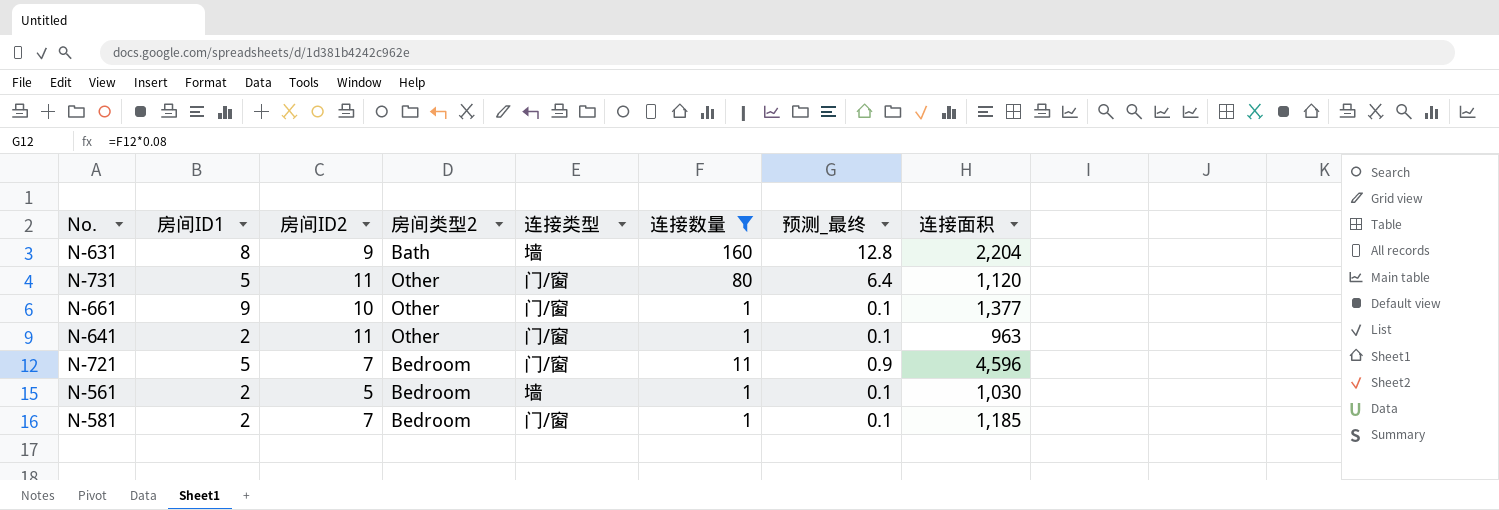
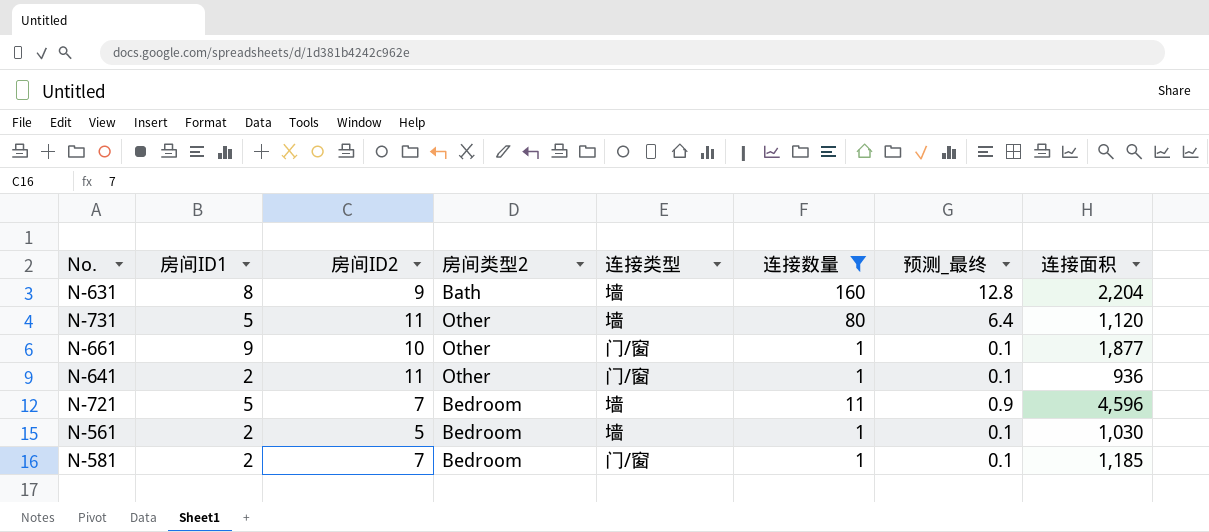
N-731 | 连接类型: 门/窗 -> 墙
N-661 | 连接面积: 1,377 -> 1,877
N-641 | 连接面积: 963 -> 936
N-721 | 连接类型: 门/窗 -> 墙

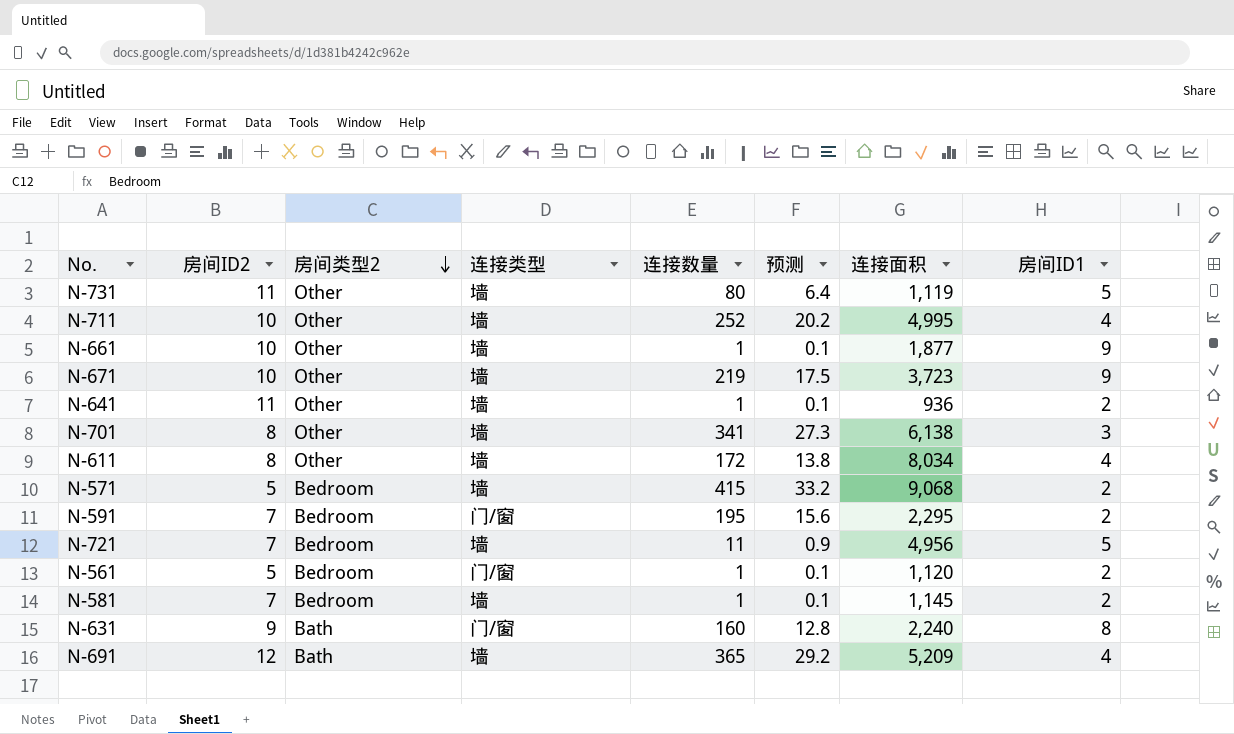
filter: 连接数量 <= 160 -> none
row order: none -> 房间类型2 descending
column name: 预测_最终 -> 预测
column 房间ID1 | position: 2 -> 8
N-731 | 连接面积: 1,120 -> 1,119
N-661 | 连接类型: 门/窗 -> 墙
N-641 | 连接类型: 门/窗 -> 墙
N-721 | 连接面积: 4,596 -> 4,956
N-561 | 连接类型: 墙 -> 门/窗
N-561 | 连接面积: 1,030 -> 1,120
N-581 | 连接类型: 门/窗 -> 墙
N-581 | 连接面积: 1,185 -> 1,145
N-631 | 连接类型: 墙 -> 门/窗
N-631 | 连接面积: 2,204 -> 2,240

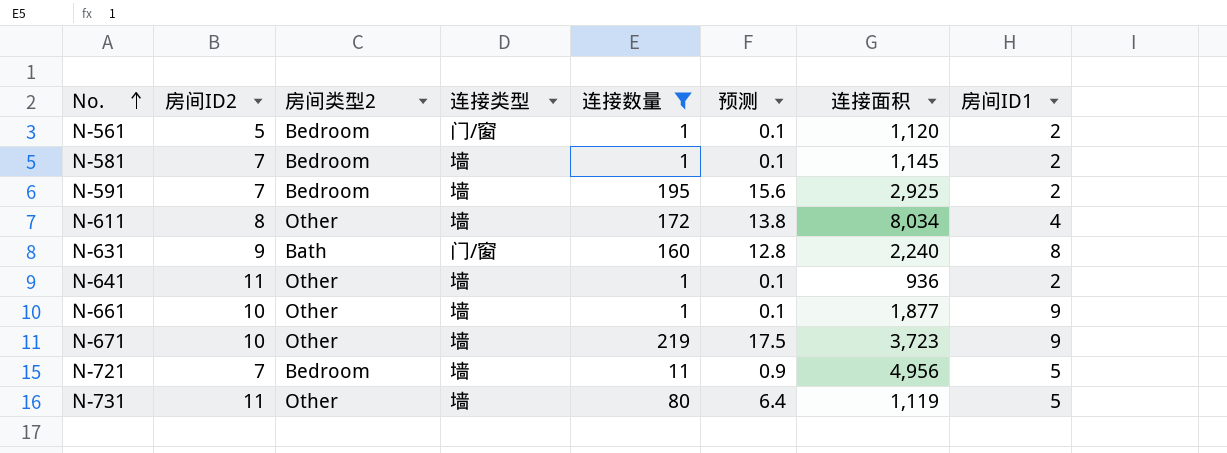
filter: none -> 连接数量 <= 219
row order: 房间类型2 descending -> No. ascending
N-591 | 连接类型: 门/窗 -> 墙
N-591 | 连接面积: 2,295 -> 2,925

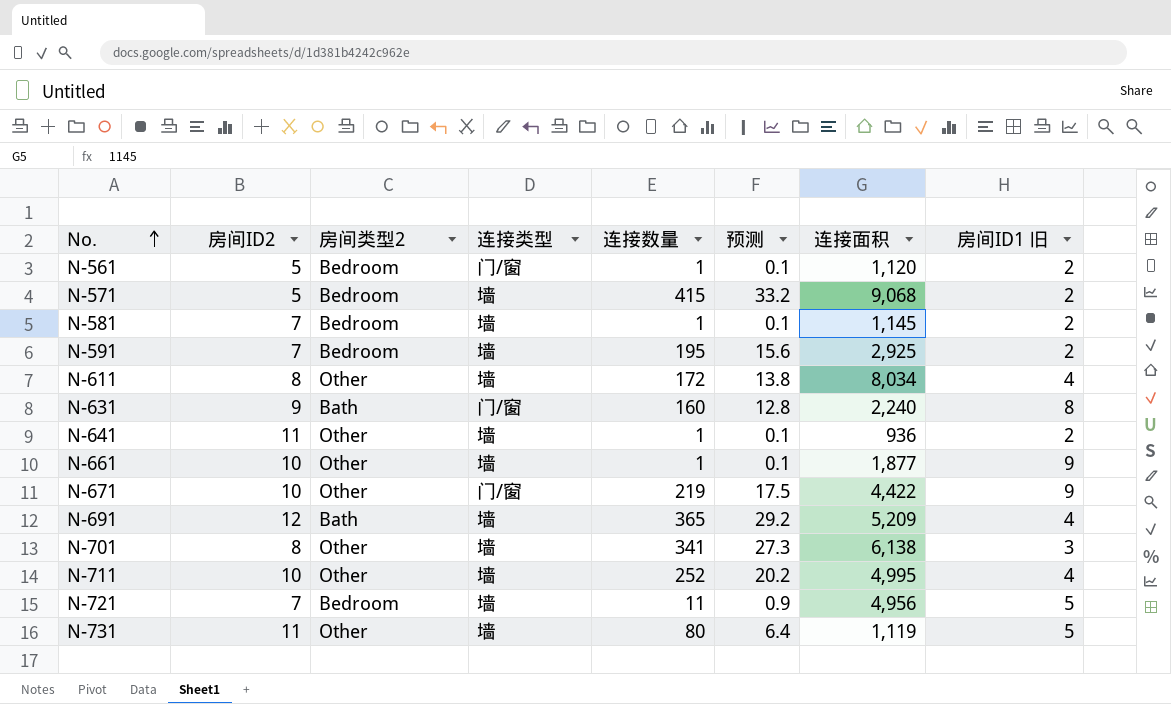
filter: 连接数量 <= 219 -> none
column name: 房间ID1 -> 房间ID1 旧
N-671 | 连接类型: 墙 -> 门/窗
N-671 | 连接面积: 3,723 -> 4,422

